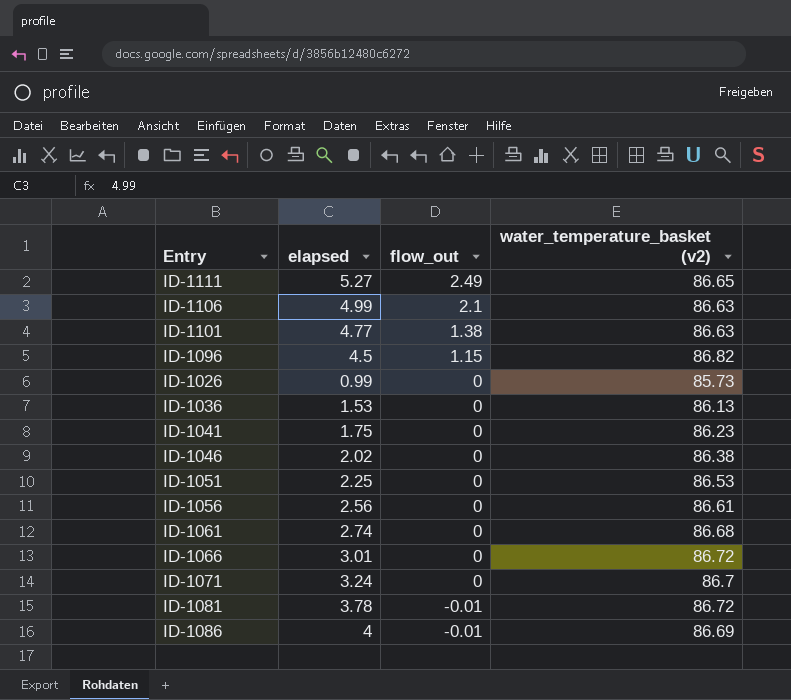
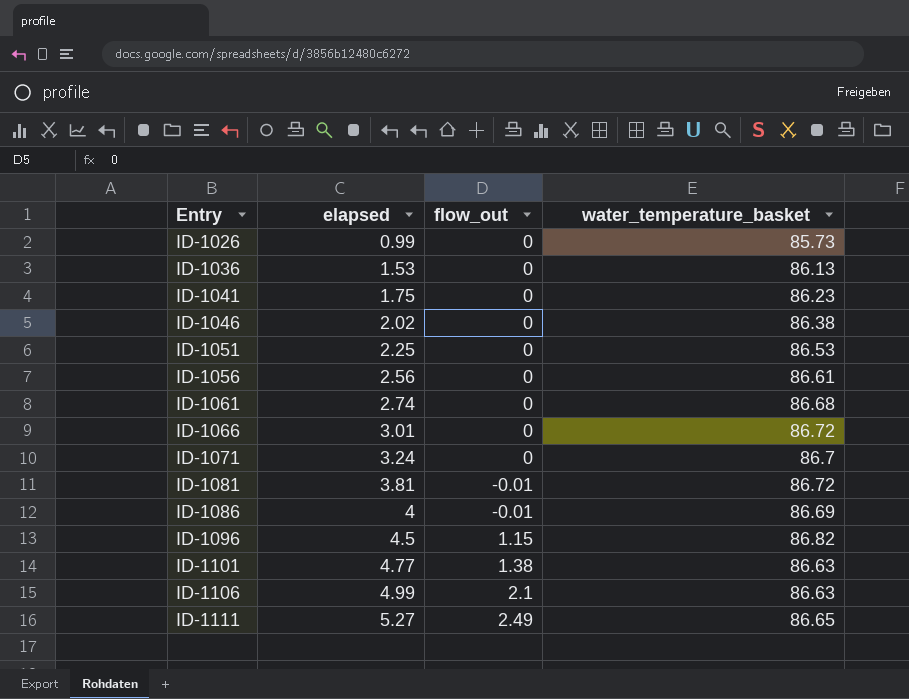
row order: flow_out descending -> Entry ascending
column name: water_temperature_basket (v2) -> water_temperature_basket
ID-1081 | elapsed: 3.78 -> 3.81

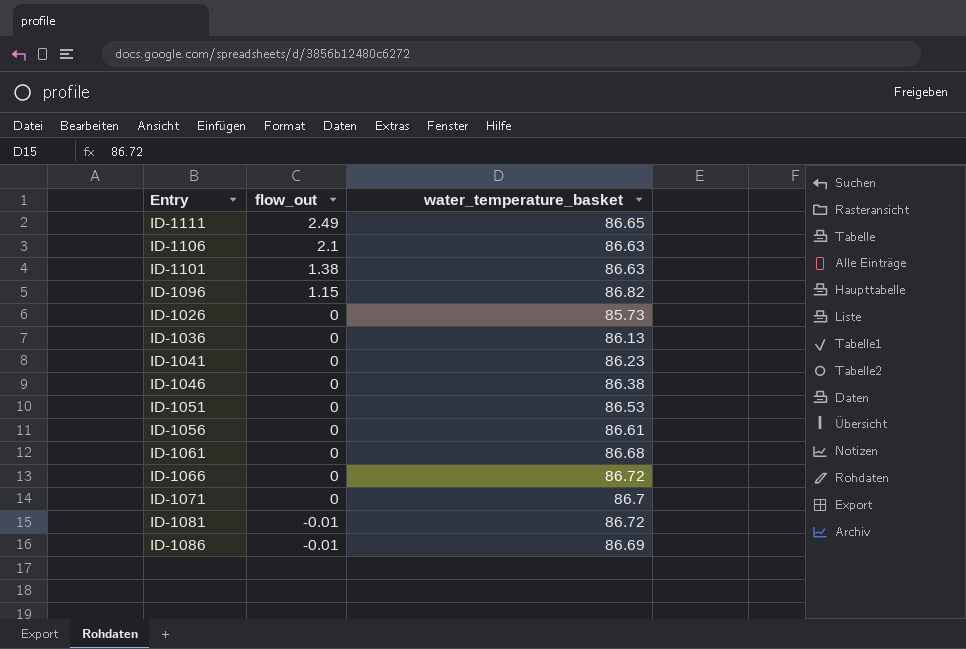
row order: Entry ascending -> flow_out descending
column elapsed | position: 2 -> none

